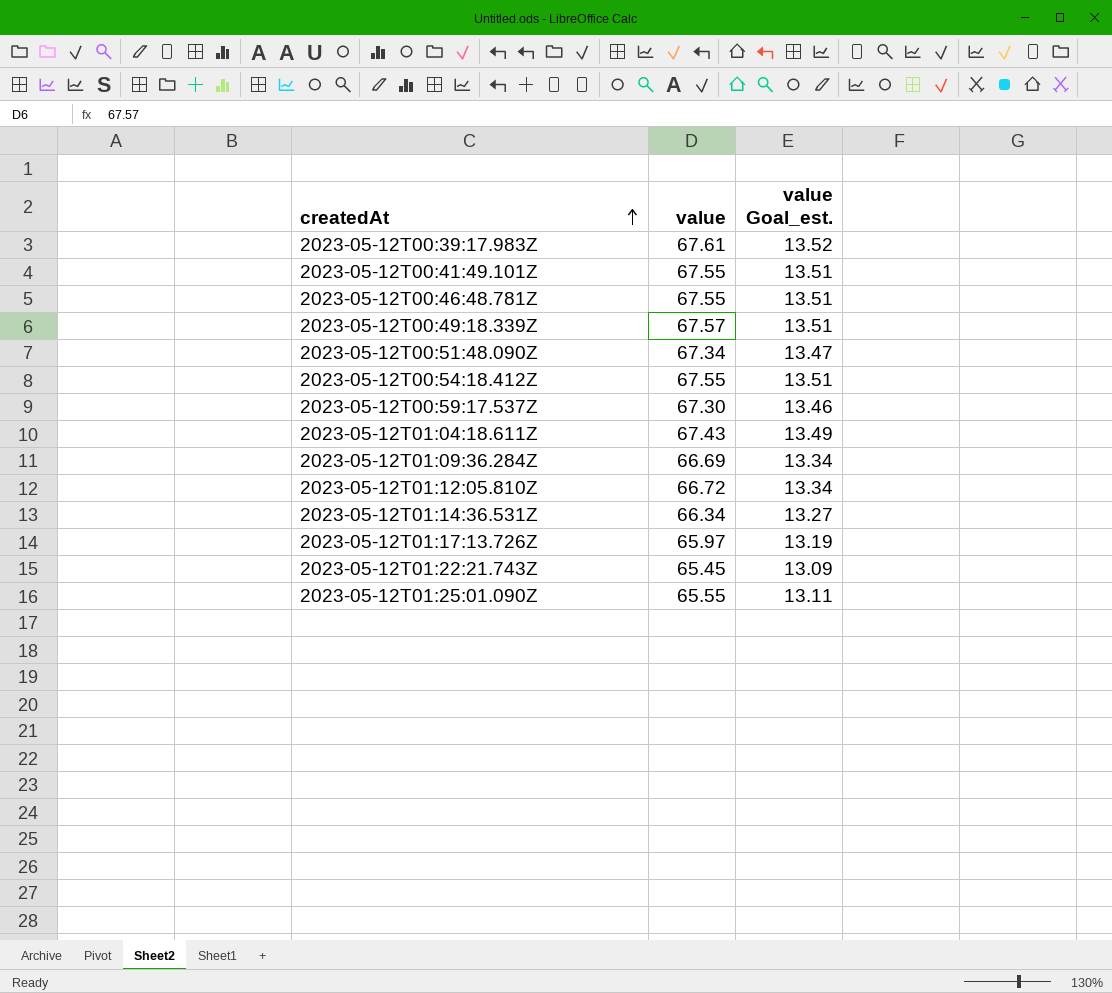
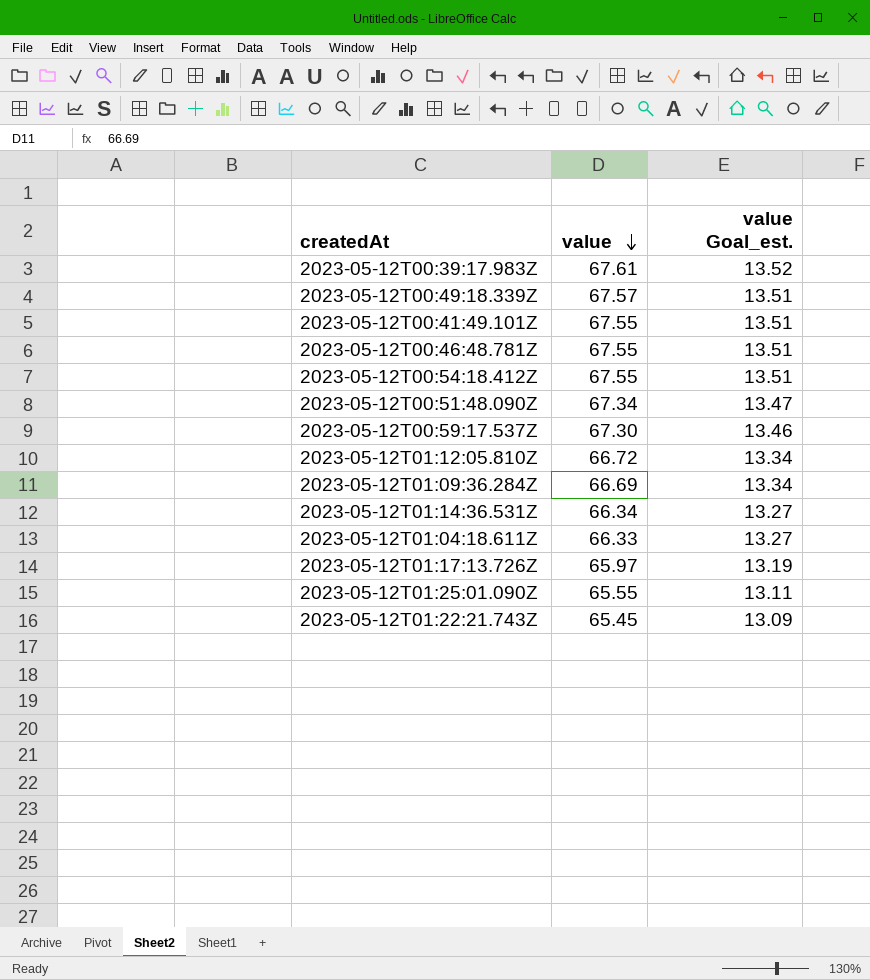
row order: createdAt ascending -> value descending
2023-05-12T01:04:18.611Z | value: 67.43 -> 66.33
2023-05-12T01:04:18.611Z | value Goal_est.: 13.49 -> 13.27

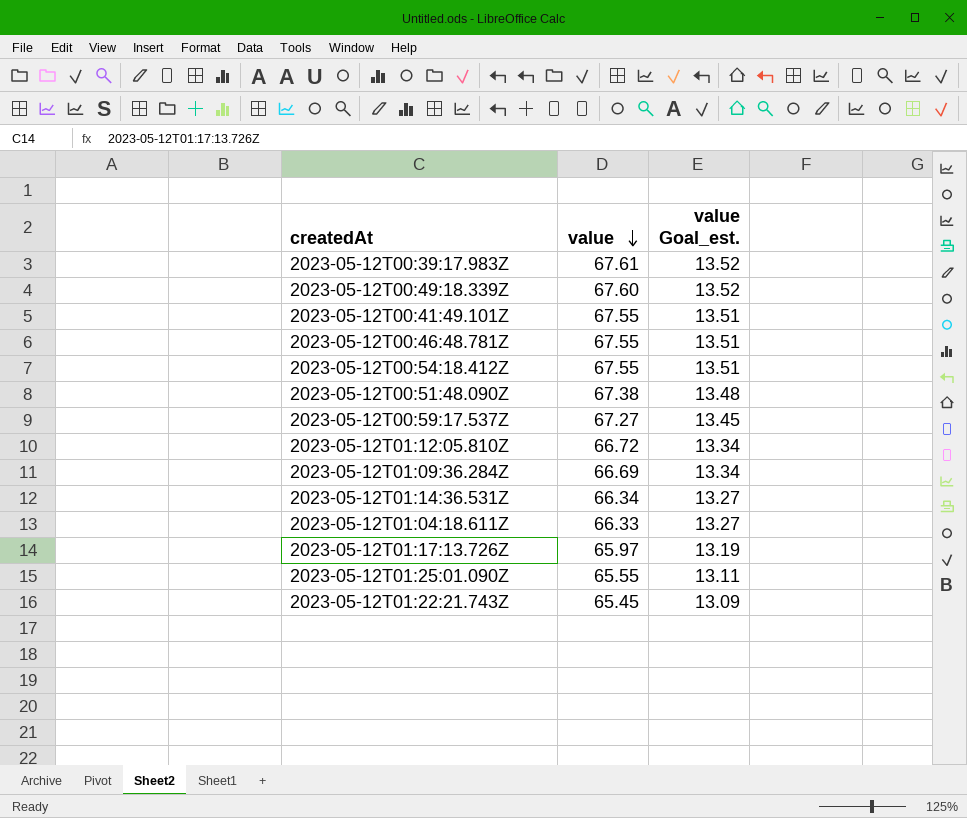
2023-05-12T00:49:18.339Z | value: 67.57 -> 67.60
2023-05-12T00:49:18.339Z | value Goal_est.: 13.51 -> 13.52
2023-05-12T00:51:48.090Z | value: 67.34 -> 67.38
2023-05-12T00:51:48.090Z | value Goal_est.: 13.47 -> 13.48
2023-05-12T00:59:17.537Z | value: 67.30 -> 67.27
2023-05-12T00:59:17.537Z | value Goal_est.: 13.46 -> 13.45

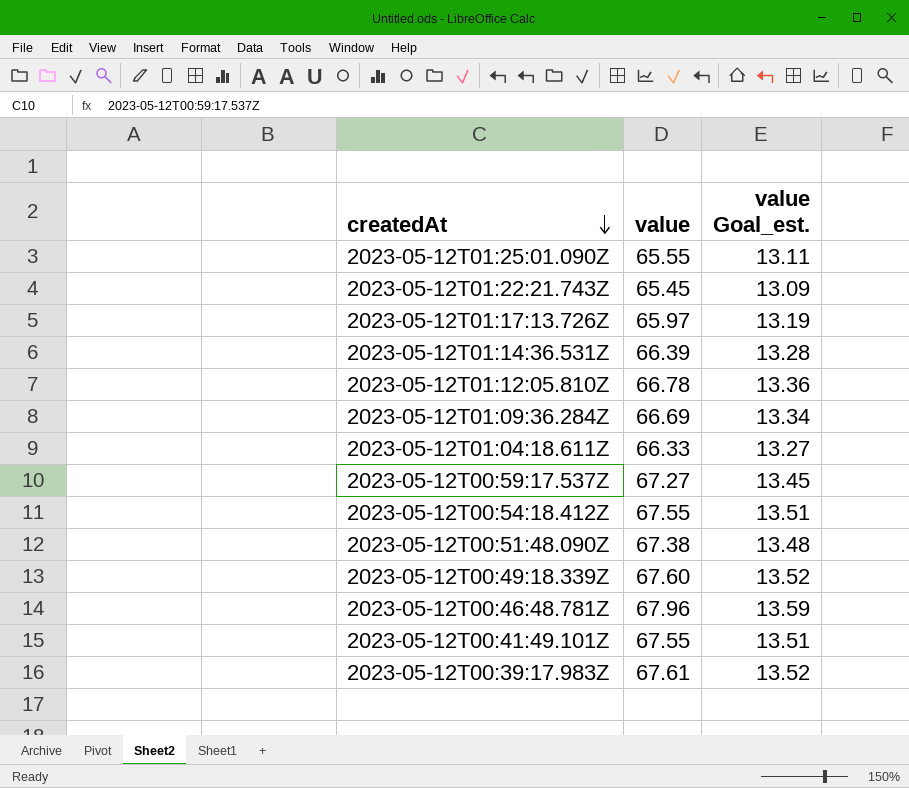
row order: value descending -> createdAt descending
2023-05-12T01:14:36.531Z | value: 66.34 -> 66.39
2023-05-12T01:14:36.531Z | value Goal_est.: 13.27 -> 13.28
2023-05-12T01:12:05.810Z | value: 66.72 -> 66.78
2023-05-12T01:12:05.810Z | value Goal_est.: 13.34 -> 13.36
2023-05-12T00:46:48.781Z | value: 67.55 -> 67.96
2023-05-12T00:46:48.781Z | value Goal_est.: 13.51 -> 13.59

